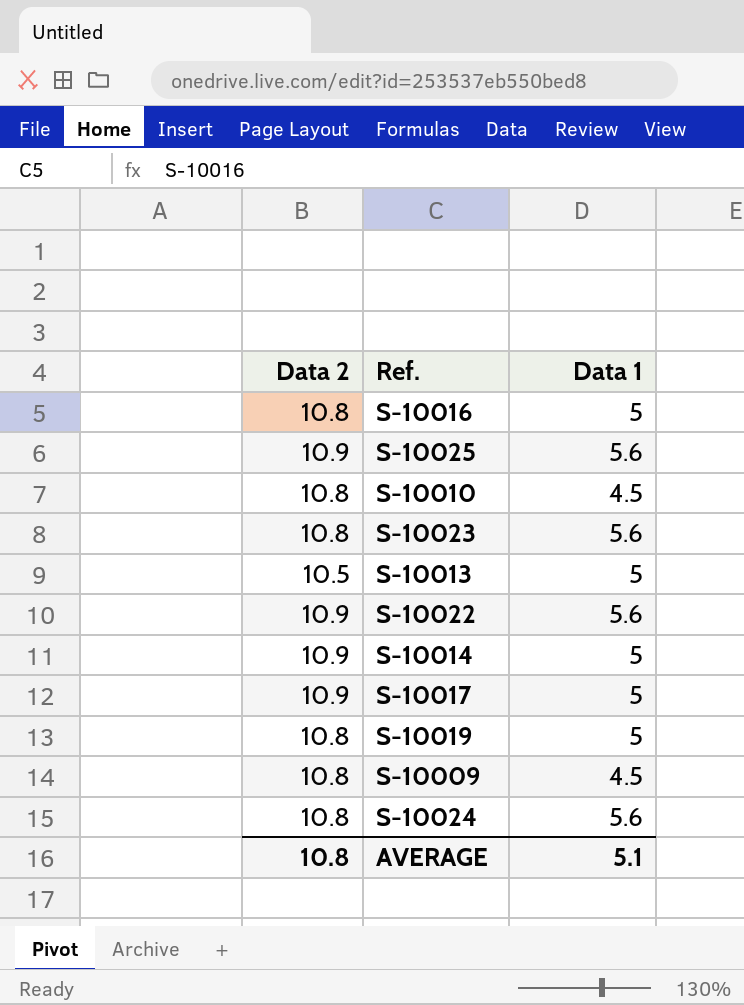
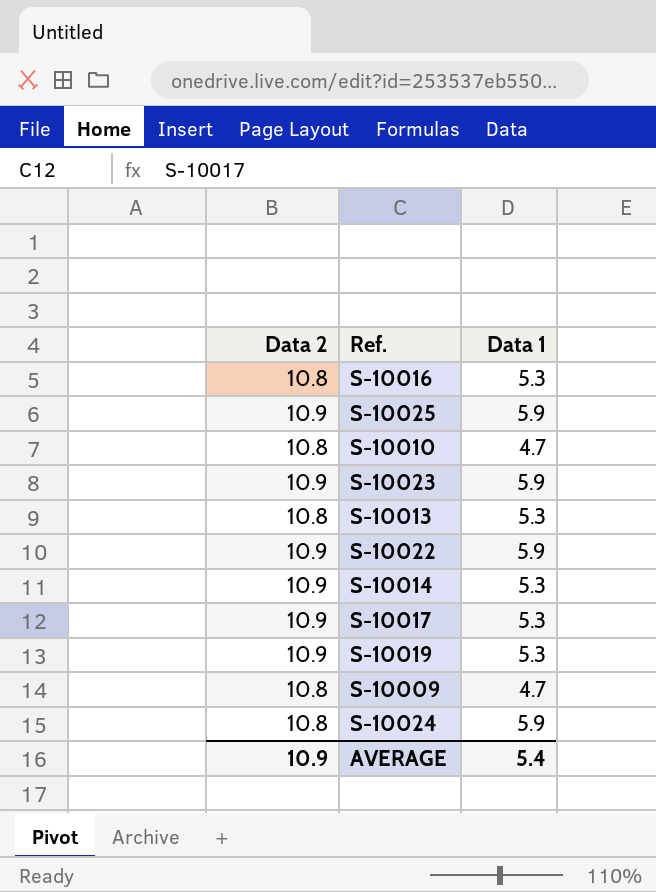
S-10016 | Data 1: 5 -> 5.3
S-10025 | Data 1: 5.6 -> 5.9
S-10010 | Data 1: 4.5 -> 4.7
S-10023 | Data 2: 10.8 -> 10.9
S-10023 | Data 1: 5.6 -> 5.9
S-10013 | Data 2: 10.5 -> 10.8
S-10013 | Data 1: 5 -> 5.3
S-10022 | Data 1: 5.6 -> 5.9
S-10014 | Data 1: 5 -> 5.3
S-10017 | Data 1: 5 -> 5.3
S-10019 | Data 2: 10.8 -> 10.9
S-10019 | Data 1: 5 -> 5.3
S-10009 | Data 1: 4.5 -> 4.7
S-10024 | Data 1: 5.6 -> 5.9
AVERAGE | Data 2: 10.8 -> 10.9
AVERAGE | Data 1: 5.1 -> 5.4

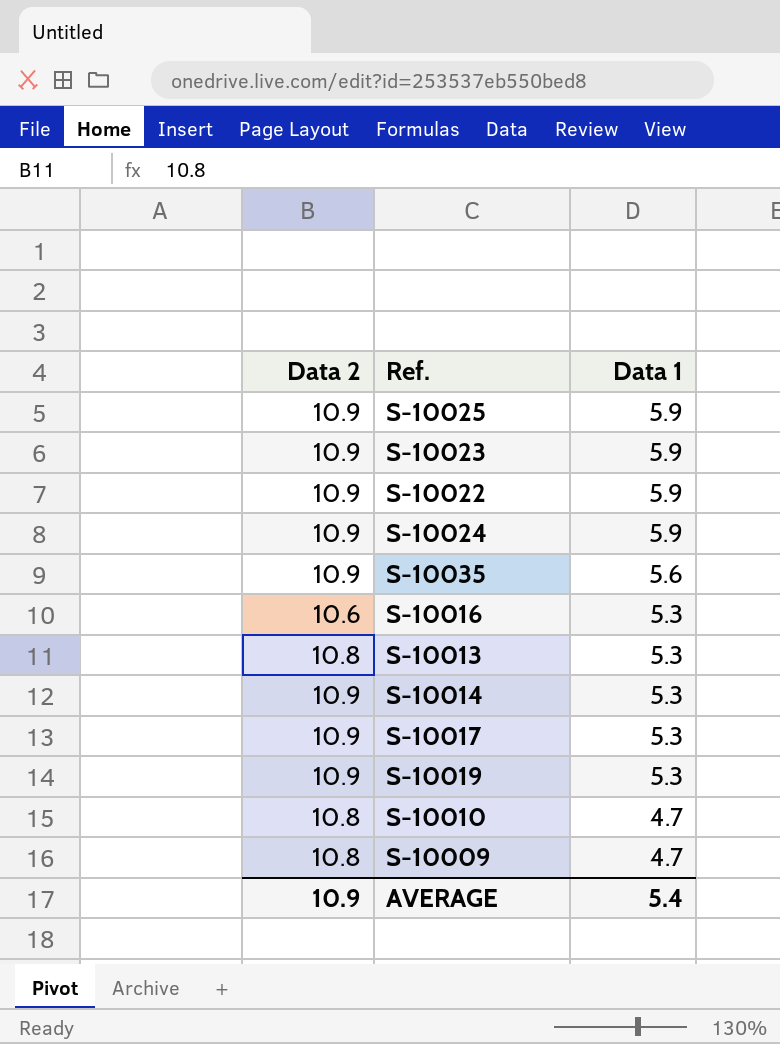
row order: none -> Data 1 descending
S-10024 | Data 2: 10.8 -> 10.9
row S-10035: none -> 10.9 | 5.6
S-10016 | Data 2: 10.8 -> 10.6

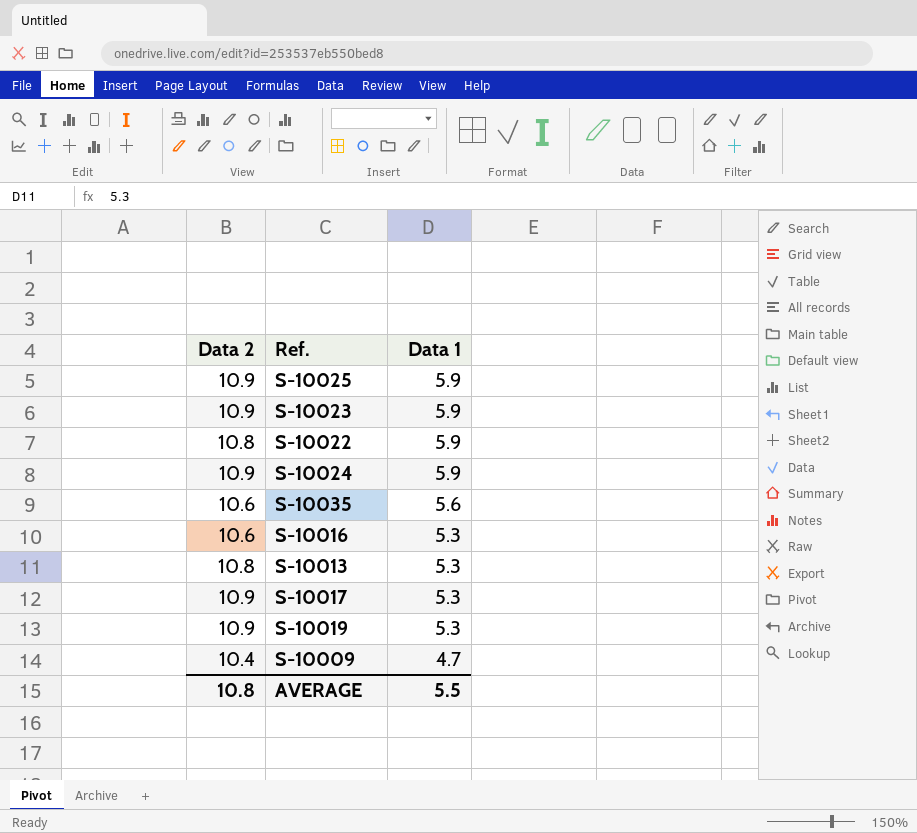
row S-10014: 10.9 | 5.3 -> none
row S-10010: 10.8 | 4.7 -> none
S-10022 | Data 2: 10.9 -> 10.8
S-10035 | Data 2: 10.9 -> 10.6
S-10009 | Data 2: 10.8 -> 10.4
AVERAGE | Data 2: 10.9 -> 10.8
AVERAGE | Data 1: 5.4 -> 5.5

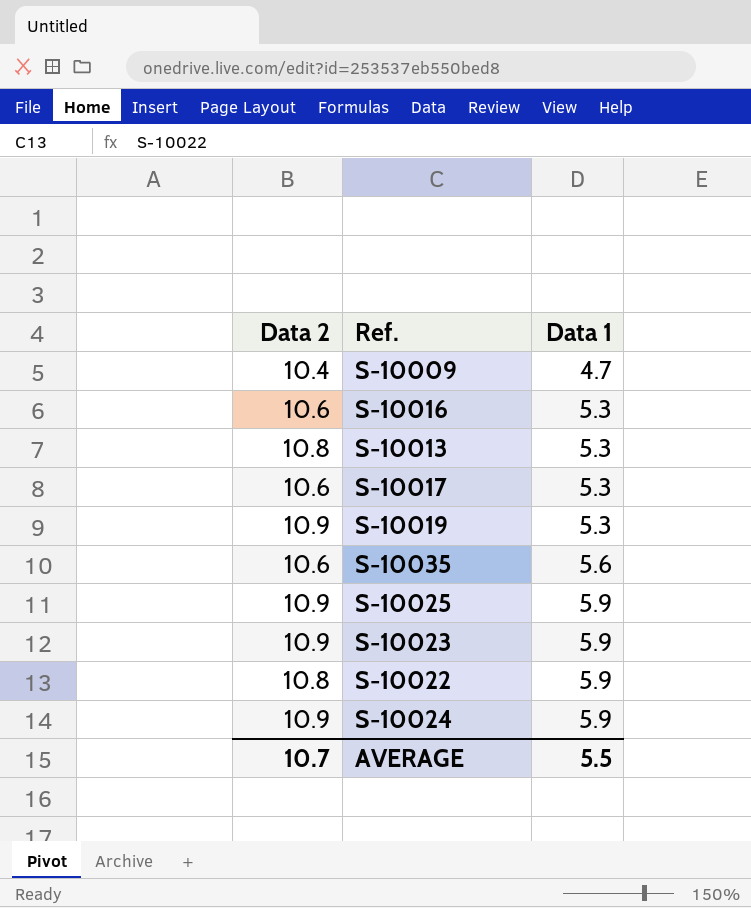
row order: Data 1 descending -> Data 1 ascending
S-10017 | Data 2: 10.9 -> 10.6
AVERAGE | Data 2: 10.8 -> 10.7

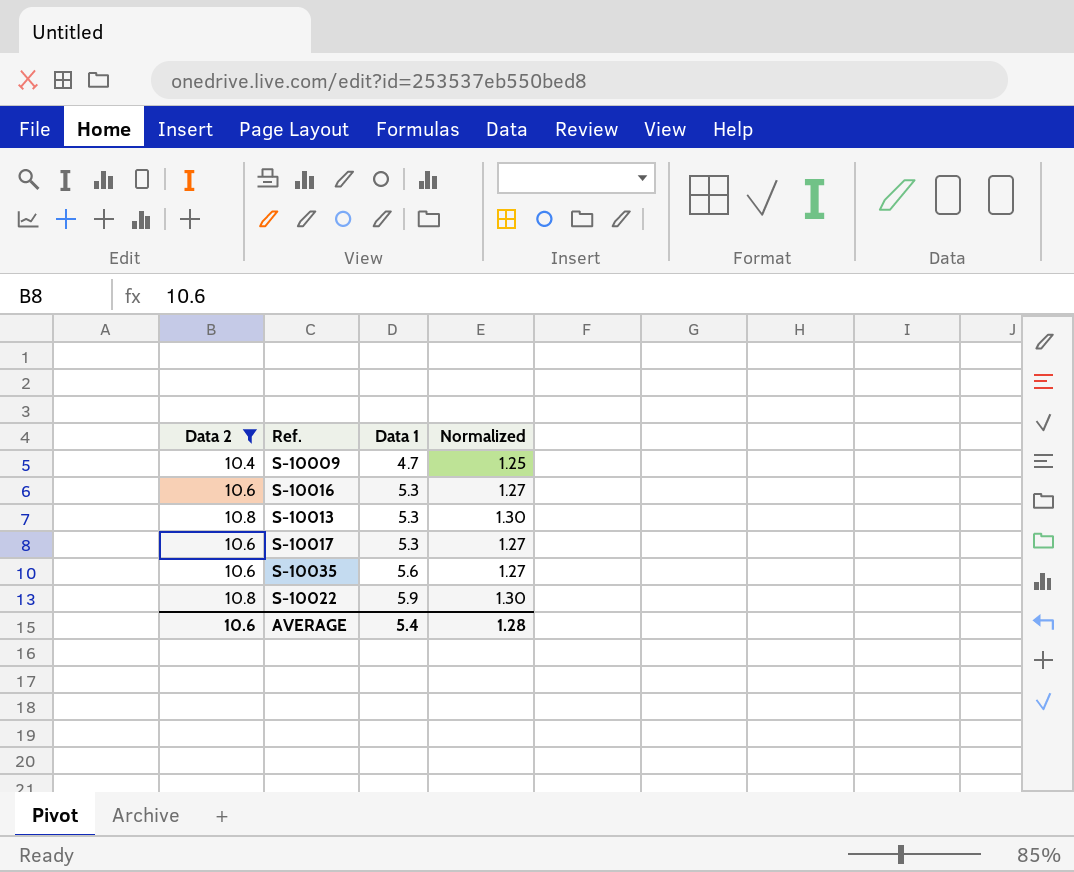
filter: none -> Data 2 != 10.9
column Normalized | formula: none -> [Data 2] * 0.12
AVERAGE | Data 2: 10.7 -> 10.6
AVERAGE | Data 1: 5.5 -> 5.4

